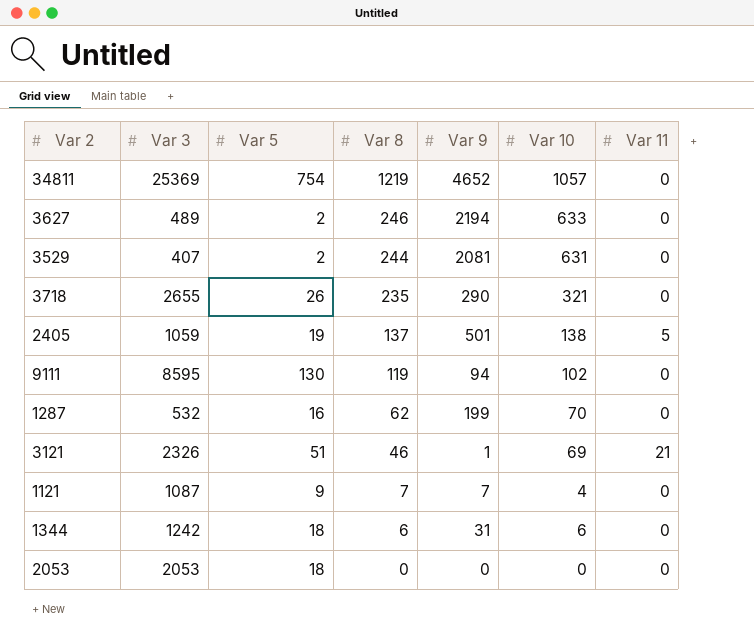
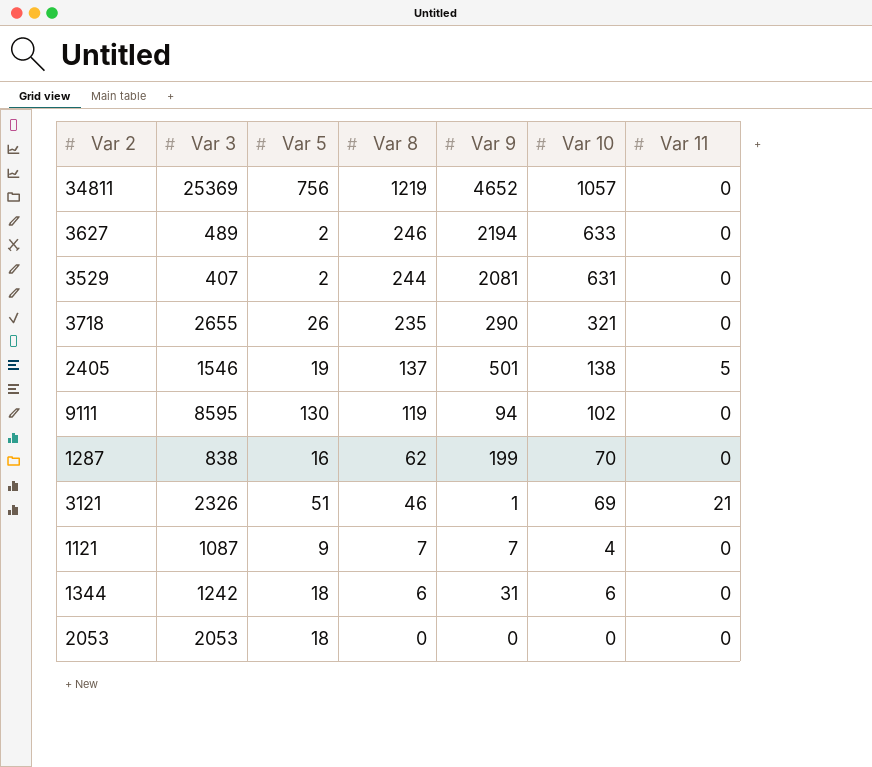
34811 | Var 5: 754 -> 756
2405 | Var 3: 1059 -> 1546
1287 | Var 3: 532 -> 838

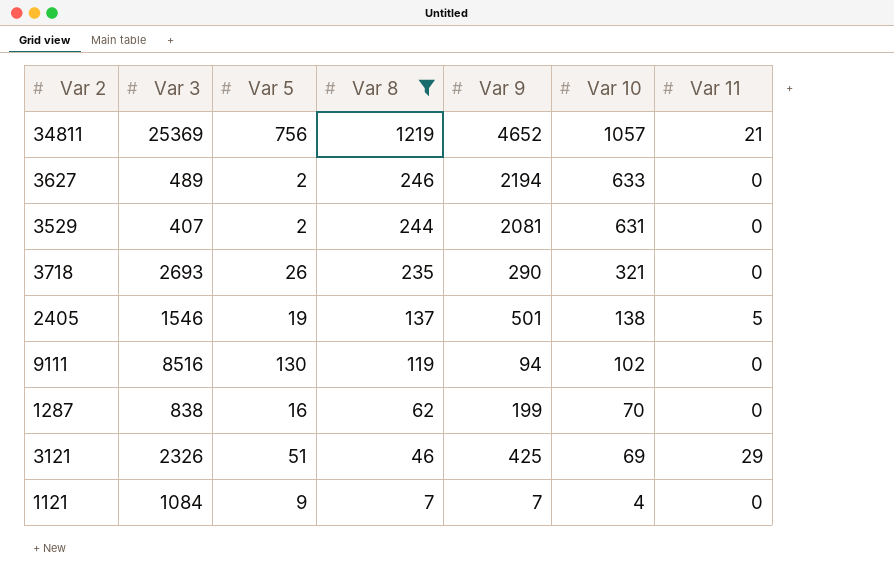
filter: none -> Var 8 >= 7
34811 | Var 11: 0 -> 21
3718 | Var 3: 2655 -> 2693
9111 | Var 3: 8595 -> 8516
3121 | Var 9: 1 -> 425
3121 | Var 11: 21 -> 29
1121 | Var 3: 1087 -> 1084

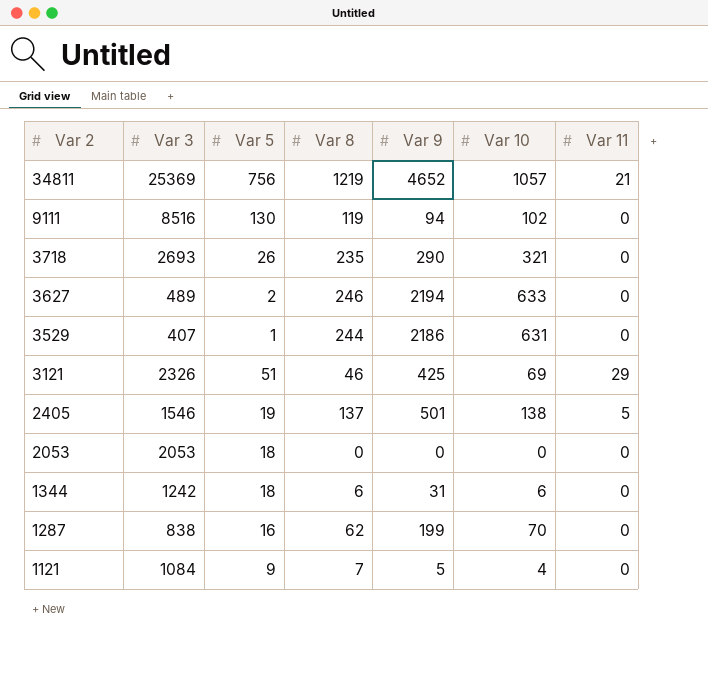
filter: Var 8 >= 7 -> none
row order: Var 8 descending -> Var 2 descending
3529 | Var 5: 2 -> 1
3529 | Var 9: 2081 -> 2186
1121 | Var 9: 7 -> 5

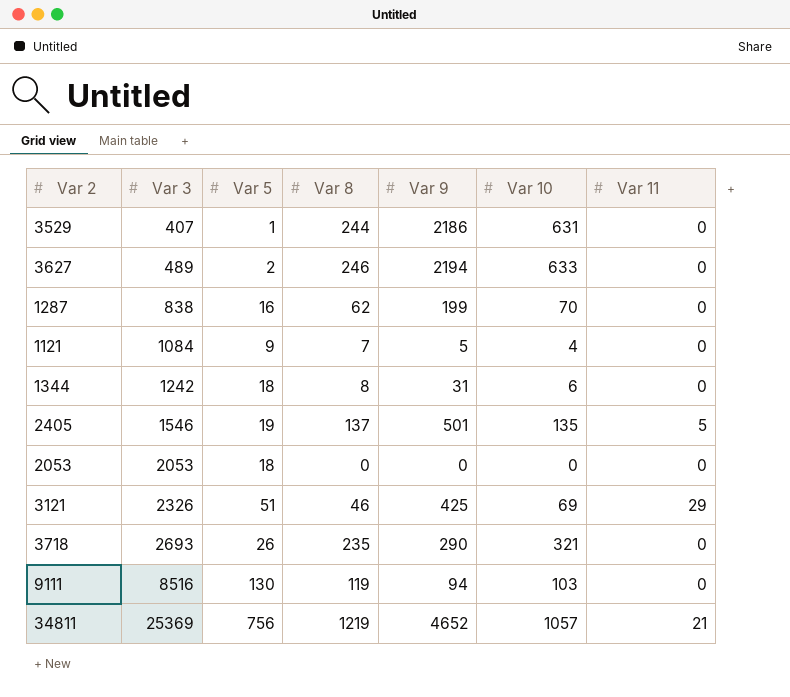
row order: Var 2 descending -> Var 3 ascending
1344 | Var 8: 6 -> 8
2405 | Var 10: 138 -> 135
9111 | Var 10: 102 -> 103

